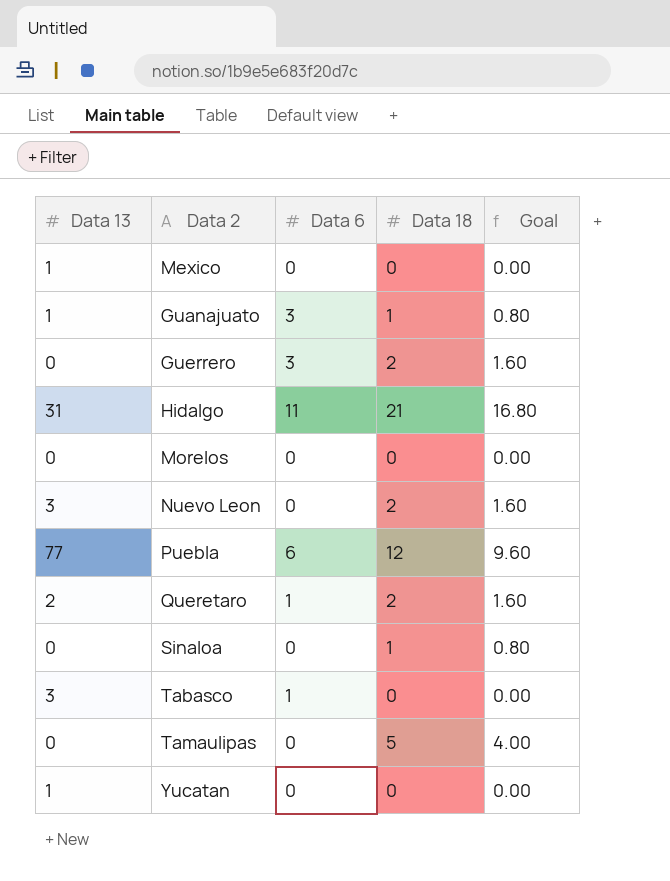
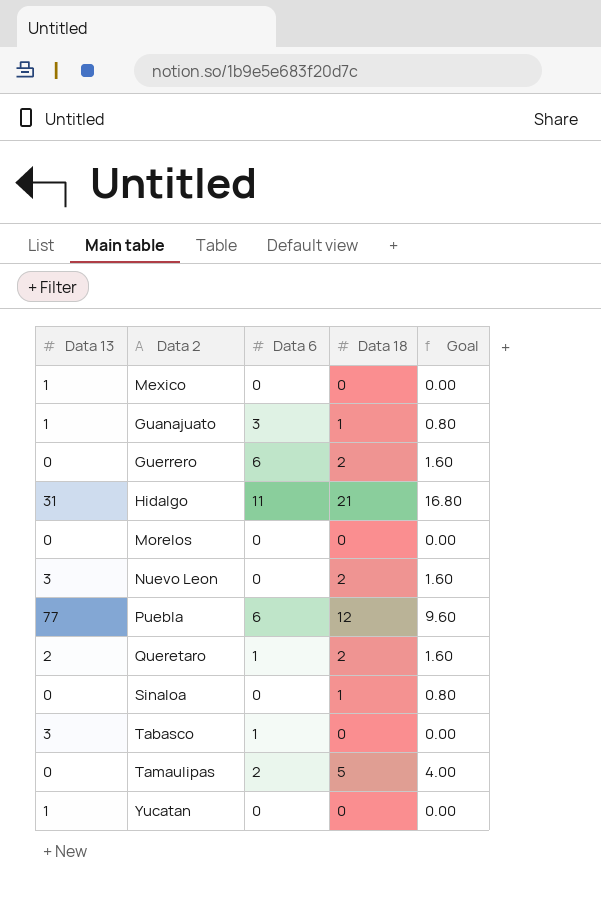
Guerrero | Data 6: 3 -> 6
Tamaulipas | Data 6: 0 -> 2

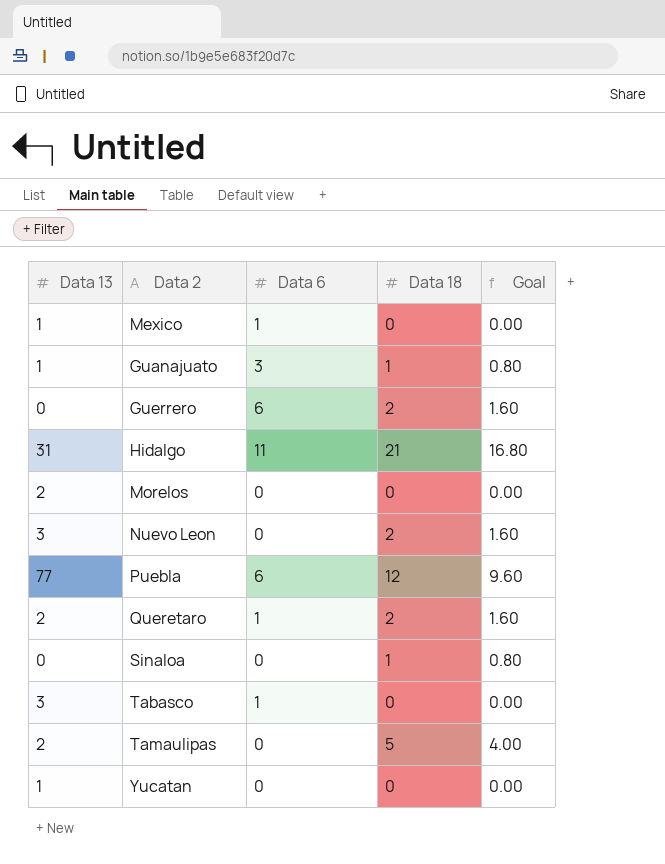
Mexico | Data 6: 0 -> 1
Morelos | Data 13: 0 -> 2
Tamaulipas | Data 13: 0 -> 2
Tamaulipas | Data 6: 2 -> 0

